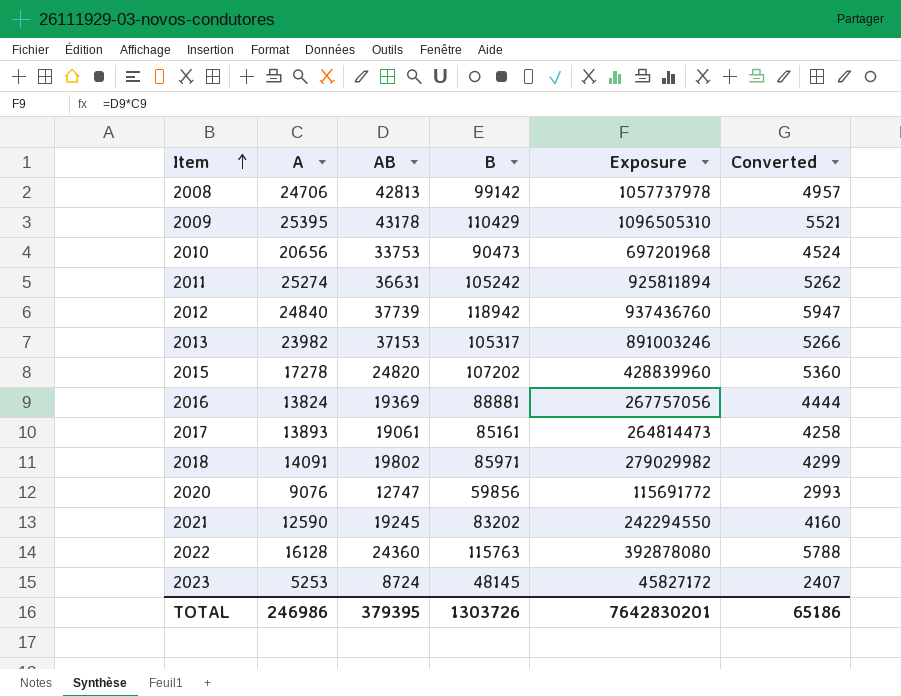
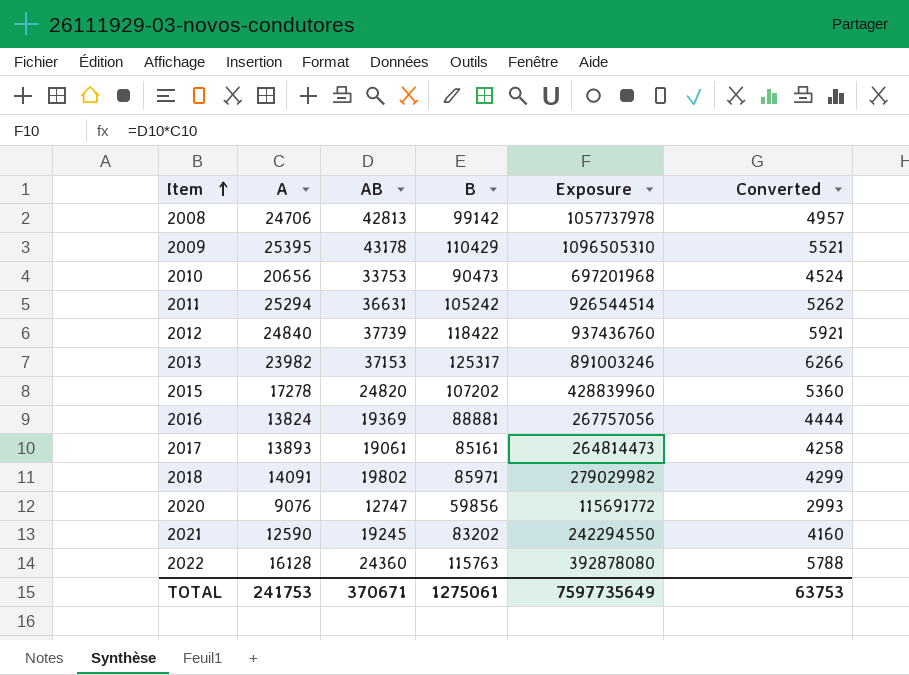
row 2023: 5253 | 8724 | 48145 | 45827172 | 2407 -> none
2011 | A: 25274 -> 25294
2011 | Exposure: 925811894 -> 926544514
2012 | B: 118942 -> 118422
2012 | Converted: 5947 -> 5921
2013 | B: 105317 -> 125317
2013 | Converted: 5266 -> 6266
TOTAL | A: 246986 -> 241753
TOTAL | AB: 379395 -> 370671
TOTAL | B: 1303726 -> 1275061
TOTAL | Exposure: 7642830201 -> 7597735649
TOTAL | Converted: 65186 -> 63753

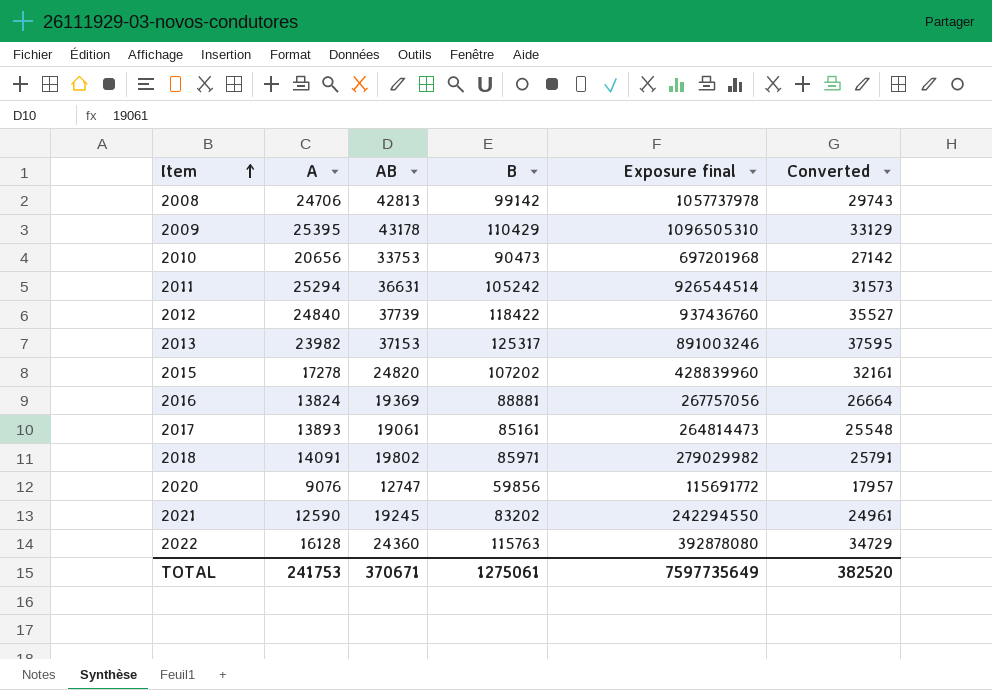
column name: Exposure -> Exposure final
column Converted | formula: [B] * 0.05 -> [B] * 0.3
TOTAL | Converted: 63753 -> 382520

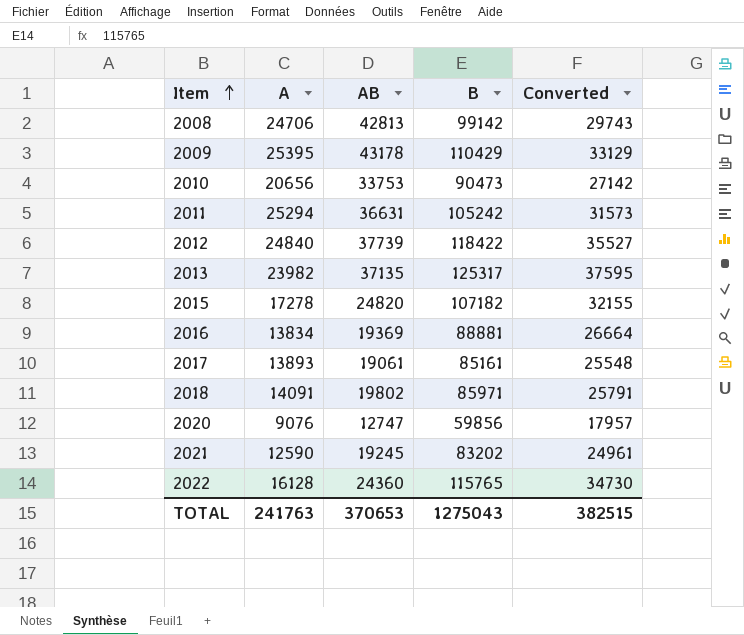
column Exposure final | formula: [A] * [AB] -> none
2013 | AB: 37153 -> 37135
2015 | B: 107202 -> 107182
2015 | Converted: 32161 -> 32155
2016 | A: 13824 -> 13834
2022 | B: 115763 -> 115765
2022 | Converted: 34729 -> 34730
TOTAL | A: 241753 -> 241763
TOTAL | AB: 370671 -> 370653
TOTAL | B: 1275061 -> 1275043
TOTAL | Converted: 382520 -> 382515

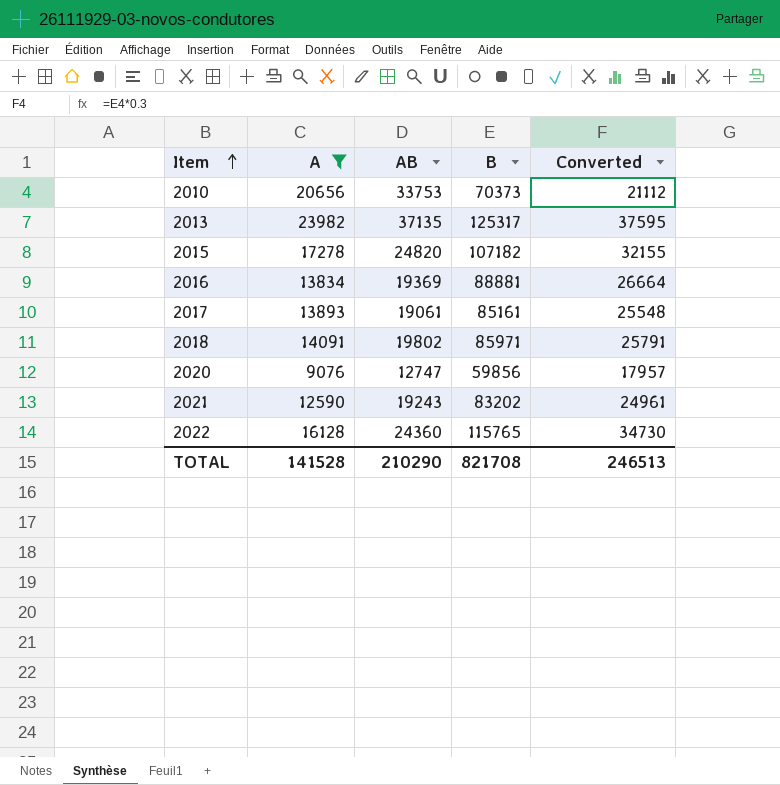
filter: none -> A <= 23982
2010 | B: 90473 -> 70373
2010 | Converted: 27142 -> 21112
2021 | AB: 19245 -> 19243
TOTAL | A: 241763 -> 141528
TOTAL | AB: 370653 -> 210290
TOTAL | B: 1275043 -> 821708
TOTAL | Converted: 382515 -> 246513

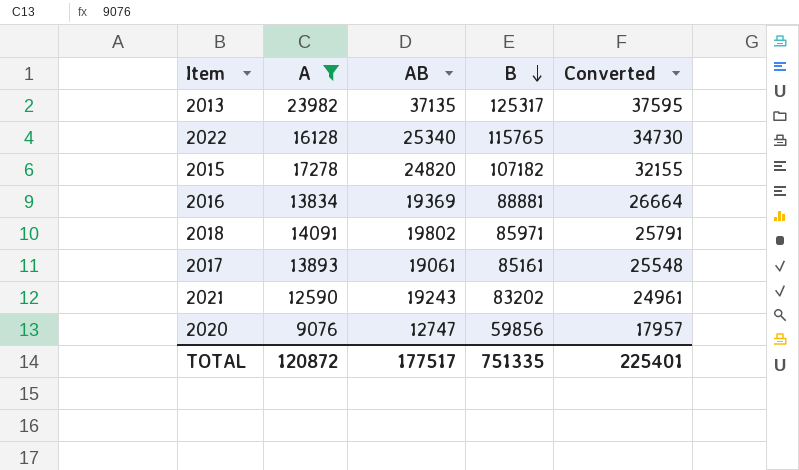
row order: Item ascending -> B descending
row 2010: 20656 | 33753 | 70373 | 21112 -> none
2022 | AB: 24360 -> 25340
TOTAL | A: 141528 -> 120872
TOTAL | AB: 210290 -> 177517
TOTAL | B: 821708 -> 751335
TOTAL | Converted: 246513 -> 225401

